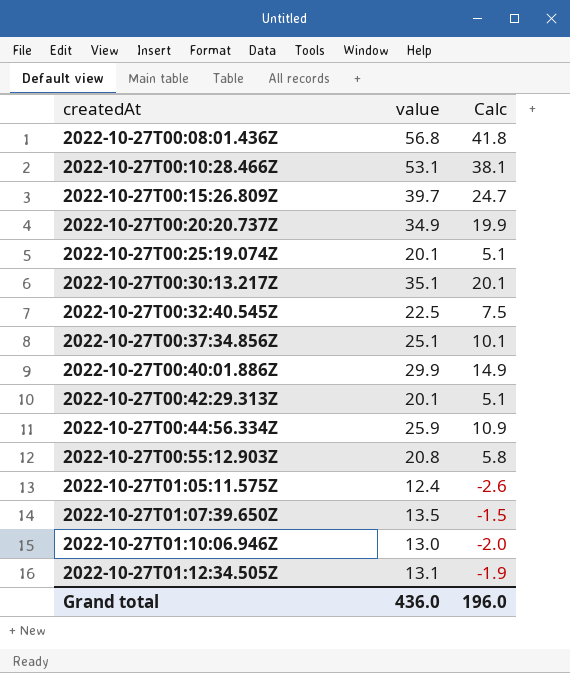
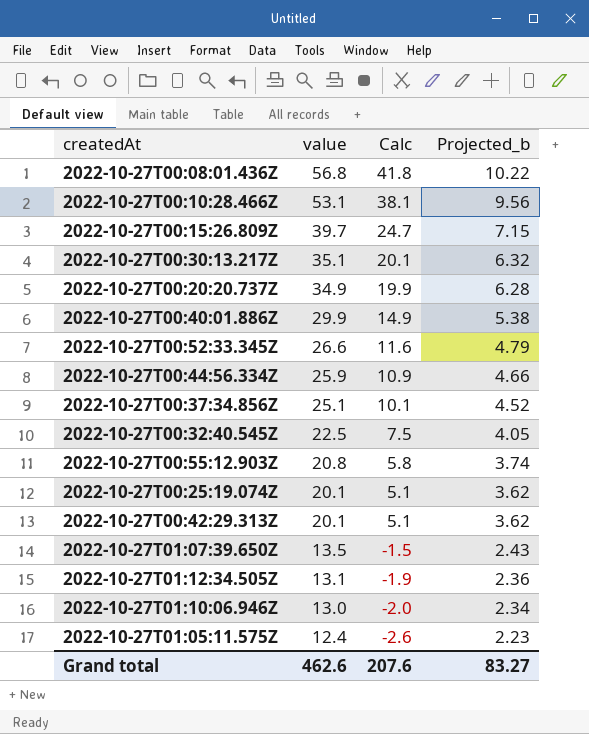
row order: createdAt ascending -> value descending
column Projected_b | formula: none -> [value] * 0.18
row 2022-10-27T00:52:33.345Z: none -> 26.6 | 11.6 | 4.79
Grand total | value: 436.0 -> 462.6
Grand total | Calc: 196.0 -> 207.6

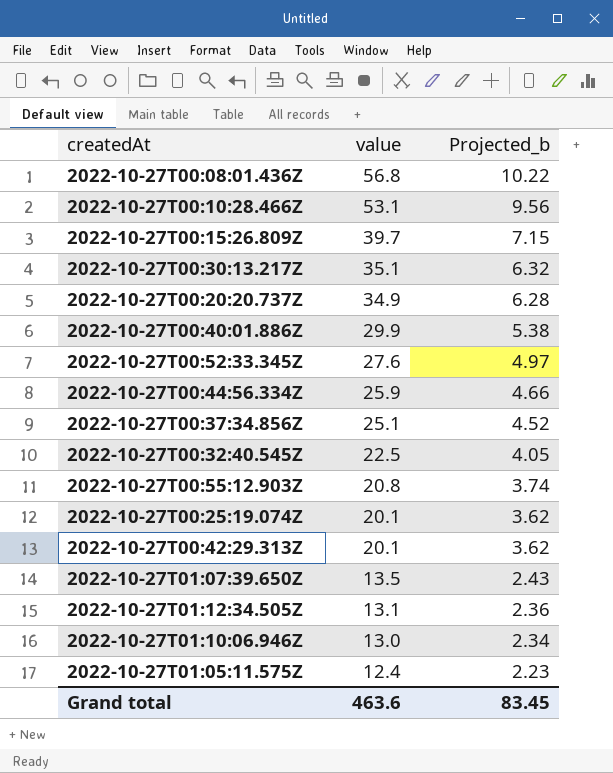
column Calc | formula: [value] - 15 -> none
2022-10-27T00:52:33.345Z | value: 26.6 -> 27.6
2022-10-27T00:52:33.345Z | Projected_b: 4.79 -> 4.97
Grand total | value: 462.6 -> 463.6
Grand total | Projected_b: 83.27 -> 83.45

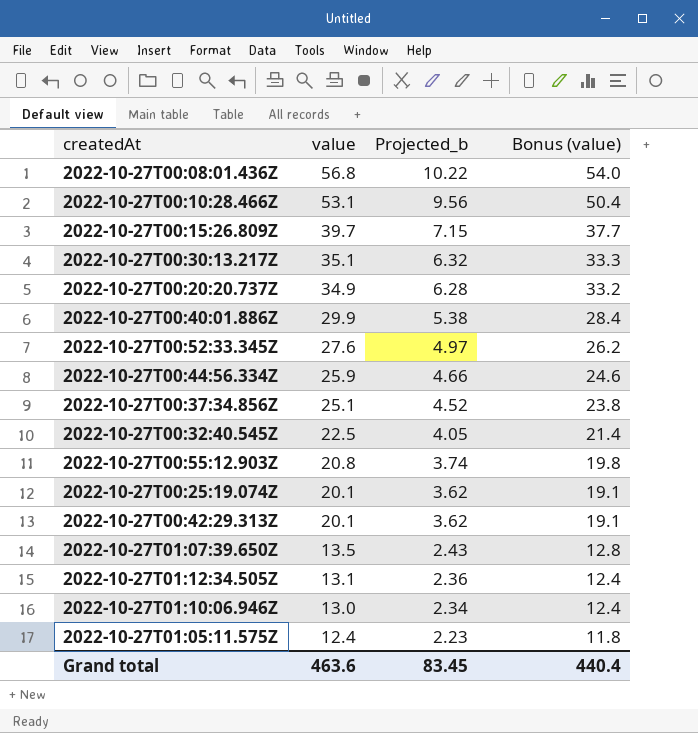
column Bonus (value) | formula: none -> [value] * 0.95

